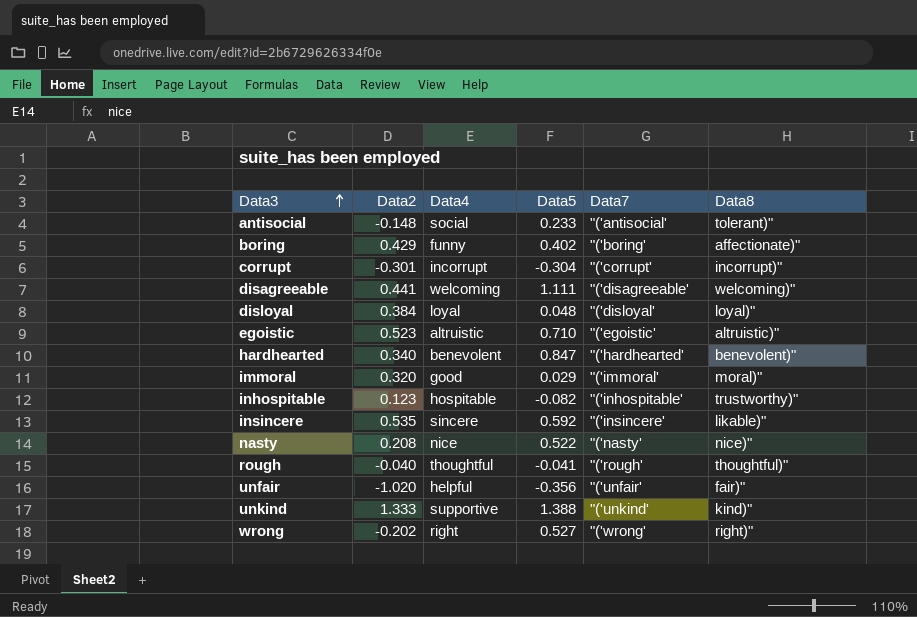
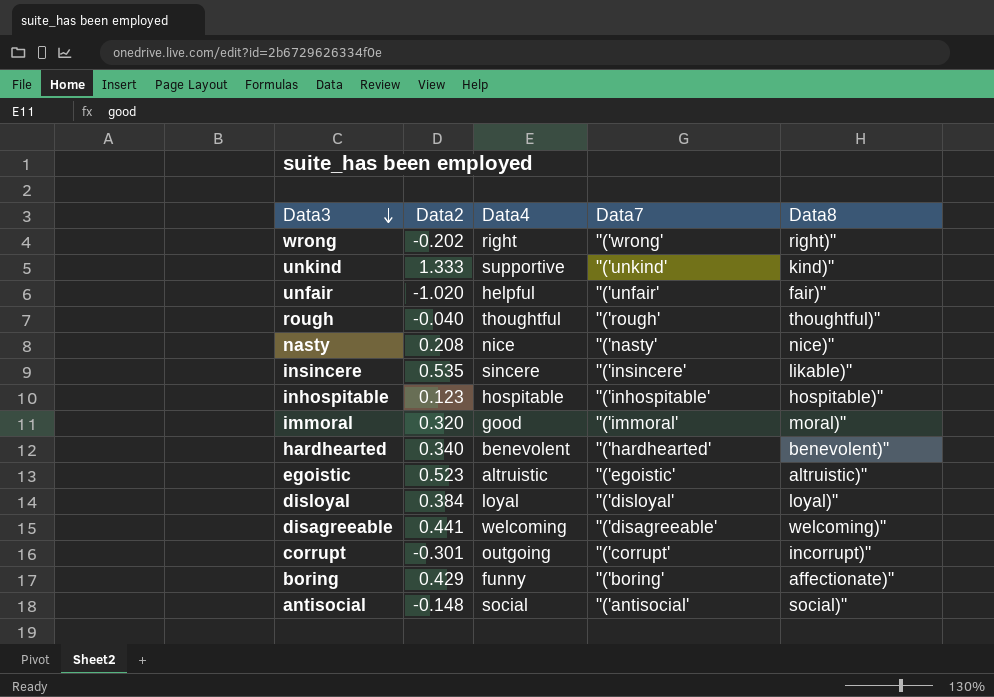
row order: Data3 ascending -> Data3 descending
column Data5 | position: 4 -> none
inhospitable | Data8: trustworthy)" -> hospitable)"
corrupt | Data4: incorrupt -> outgoing
antisocial | Data8: tolerant)" -> social)"

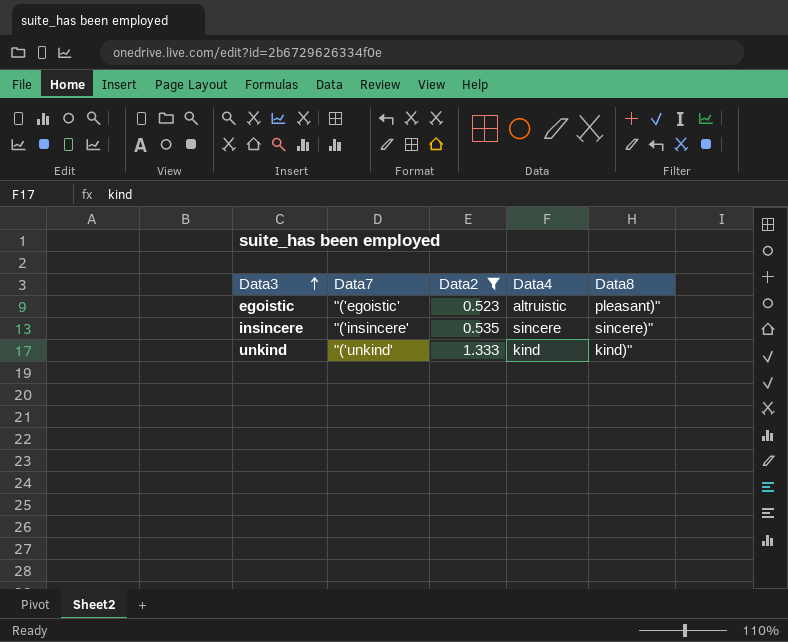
filter: none -> Data2 >= 0.523
row order: Data3 descending -> Data3 ascending
column Data7 | position: 4 -> 2
egoistic | Data8: altruistic)" -> pleasant)"
insincere | Data8: likable)" -> sincere)"
unkind | Data4: supportive -> kind

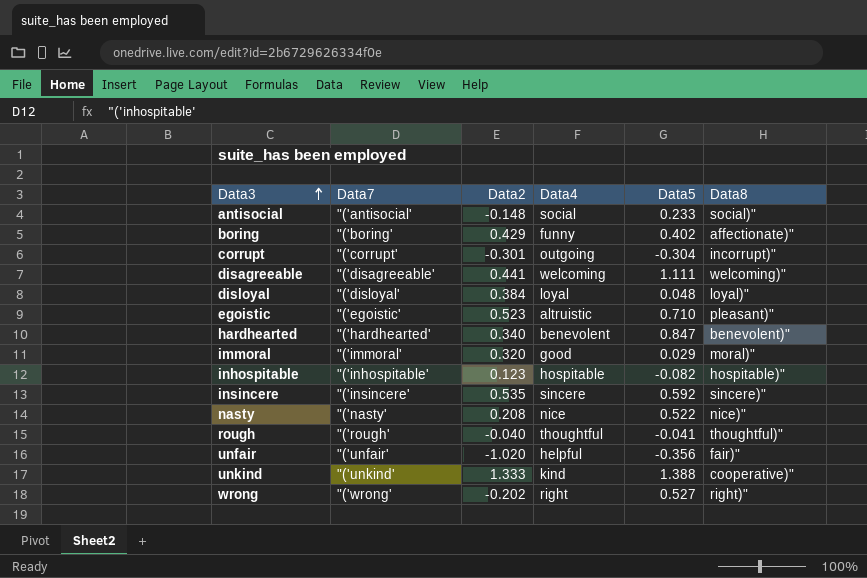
filter: Data2 >= 0.523 -> none
column Data5 | position: none -> 5
unkind | Data8: kind)" -> cooperative)"

